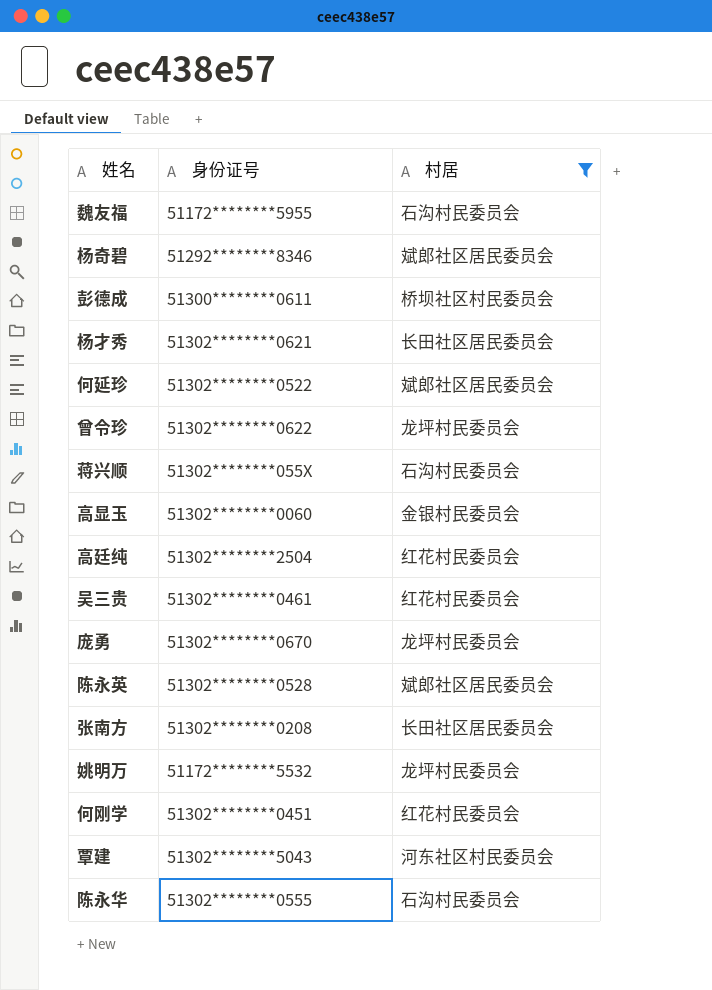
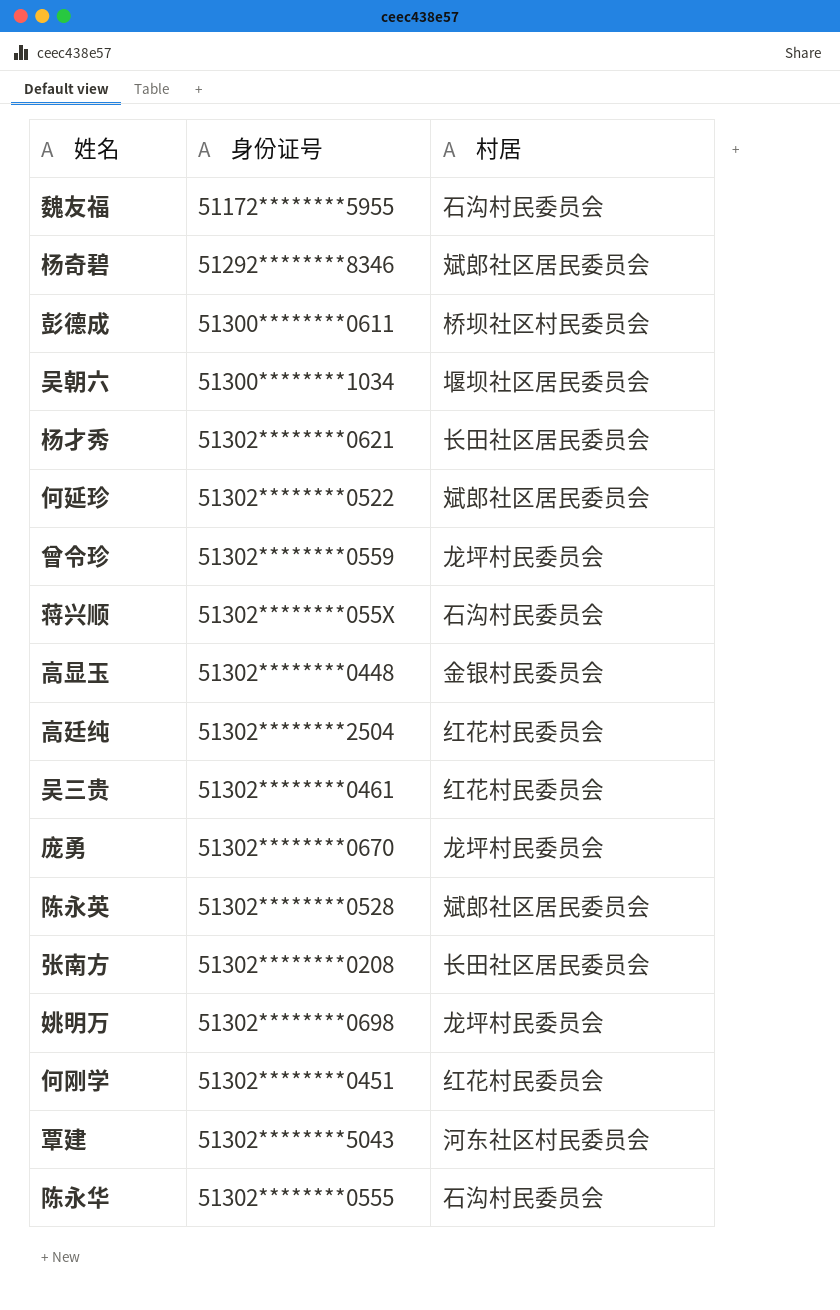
filter: 村居 != 堰坝社区居民委员会 -> none
曾令珍 | 身份证号: 51302********0622 -> 51302********0559
高显玉 | 身份证号: 51302********0060 -> 51302********0448
姚明万 | 身份证号: 51172********5532 -> 51302********0698

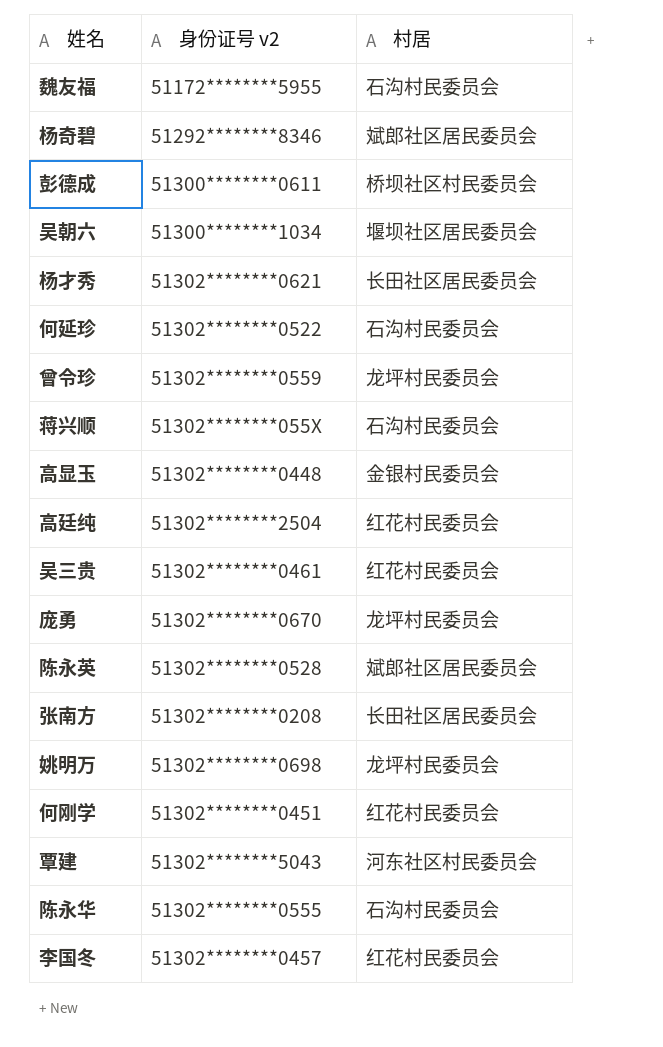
column name: 身份证号 -> 身份证号 v2
何延珍 | 村居: 斌郎社区居民委员会 -> 石沟村民委员会
row 李国冬: none -> 51302********0457 | 红花村民委员会

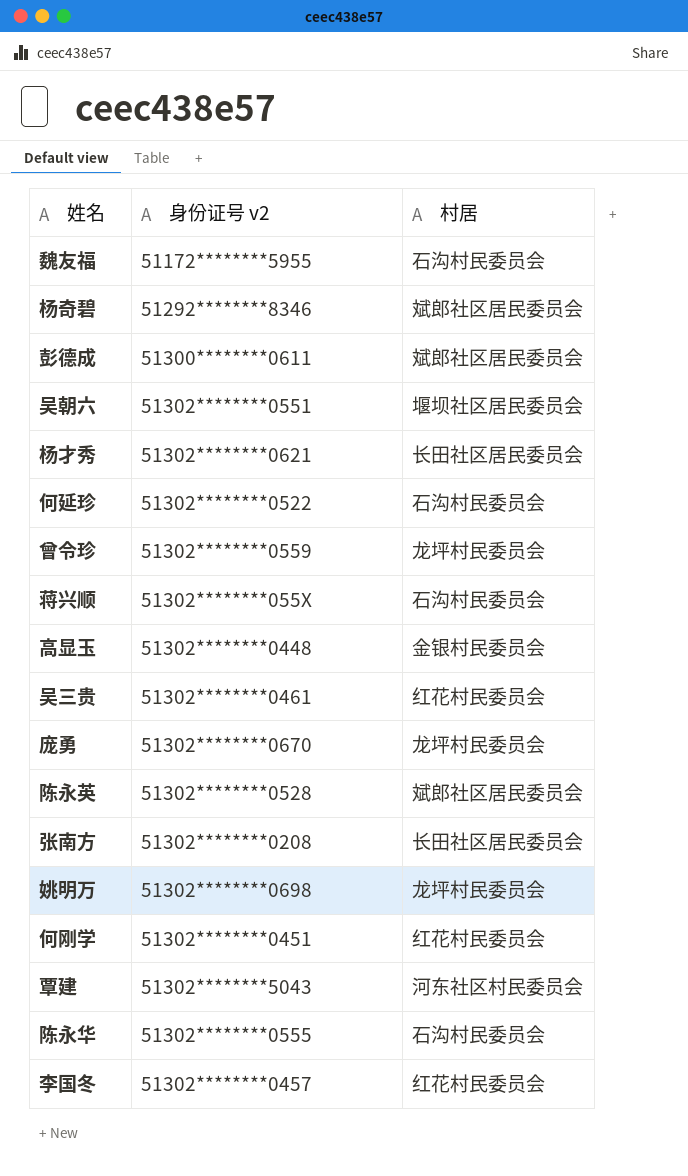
row 高廷纯: 51302********2504 | 红花村民委员会 -> none
彭德成 | 村居: 桥坝社区村民委员会 -> 斌郎社区居民委员会
吴朝六 | 身份证号 v2: 51300********1034 -> 51302********0551

